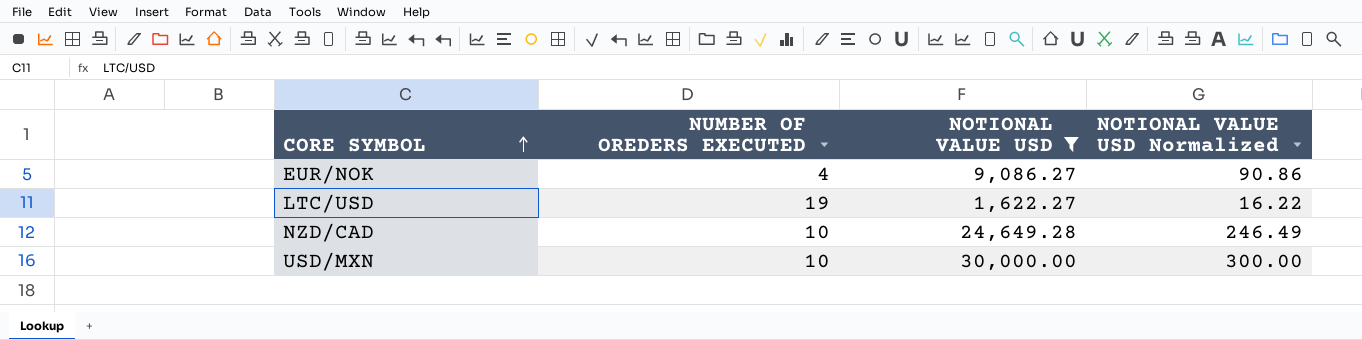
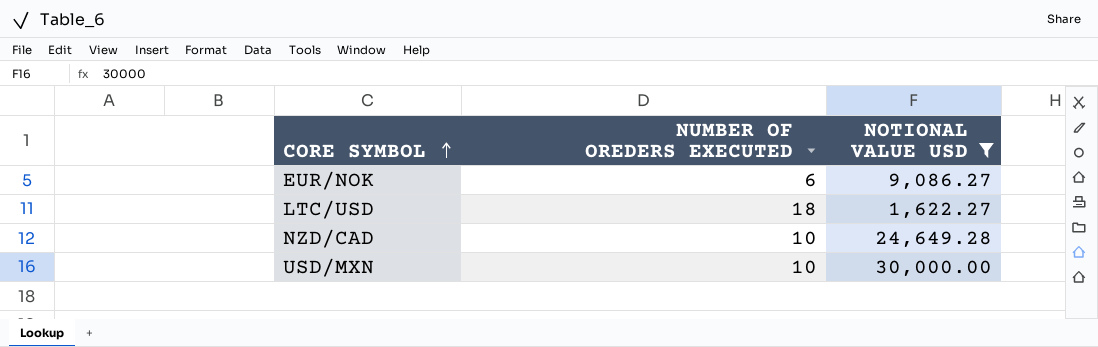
column NOTIONAL VALUE USD Normalized | formula: [NOTIONAL VALUE USD] * 0.01 -> none
EUR/NOK | NUMBER OF OREDERS EXECUTED: 4 -> 6
LTC/USD | NUMBER OF OREDERS EXECUTED: 19 -> 18

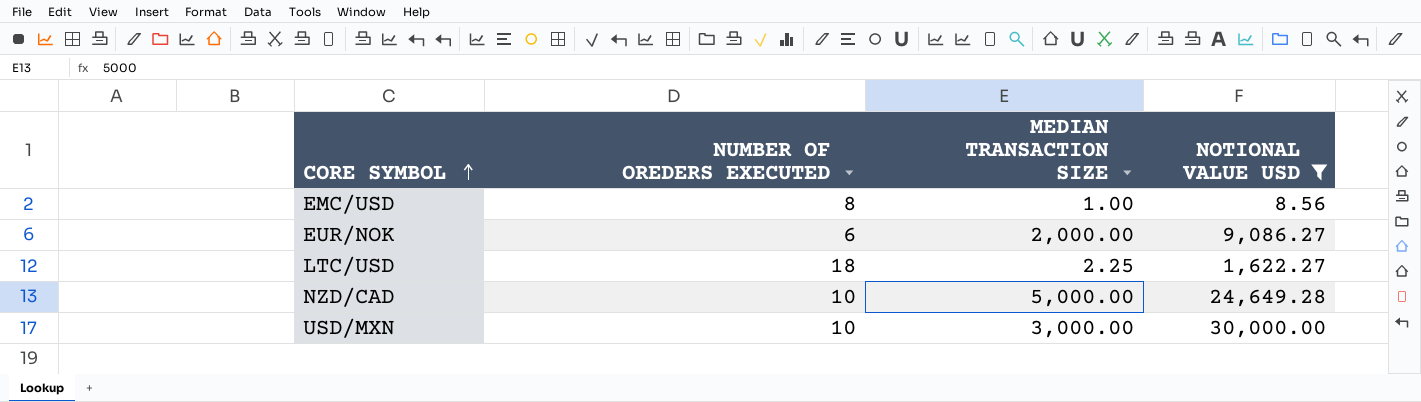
column MEDIAN TRANSACTION SIZE | position: none -> 3
row EMC/USD: none -> 8 | 1.00 | 8.56

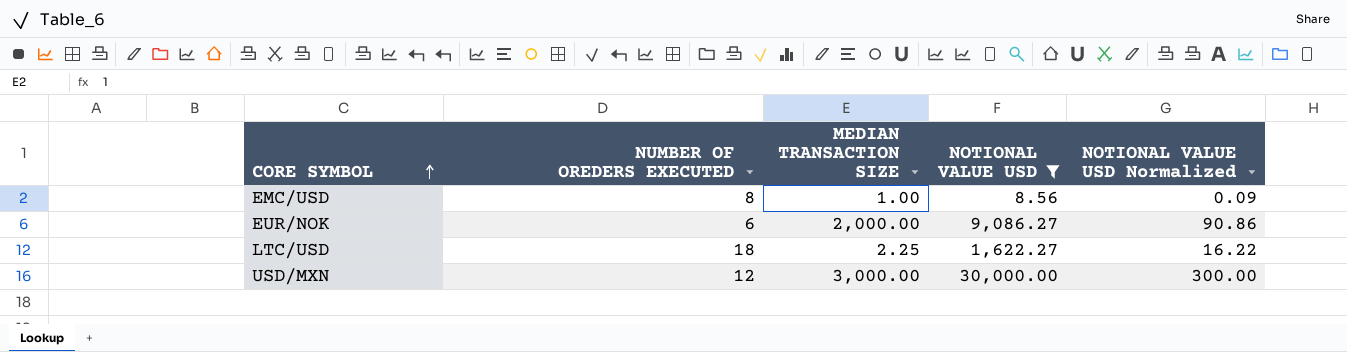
column NOTIONAL VALUE USD Normalized | formula: none -> [NOTIONAL VALUE USD] * 0.01
row NZD/CAD: 10 | 5,000.00 | 24,649.28 -> none
USD/MXN | NUMBER OF OREDERS EXECUTED: 10 -> 12

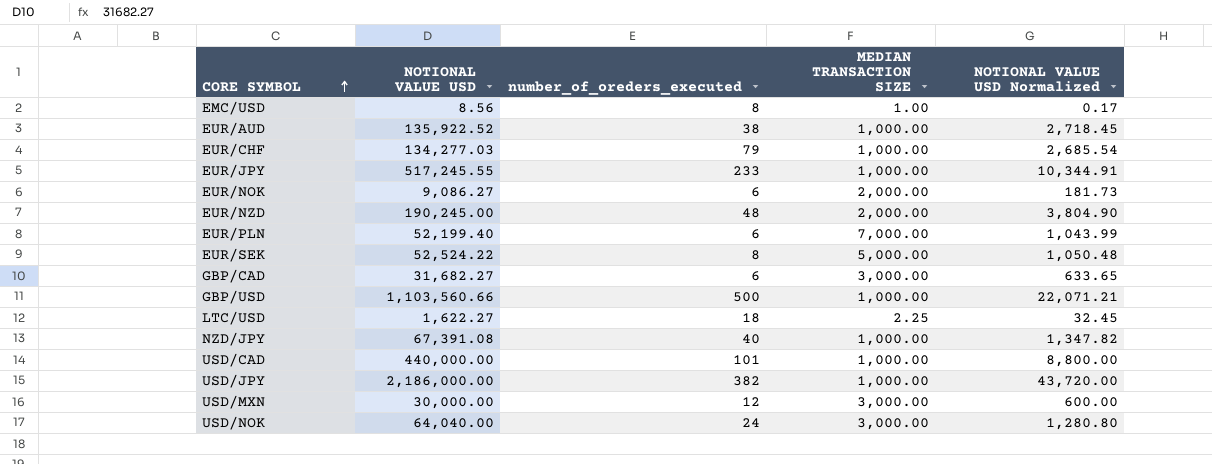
filter: NOTIONAL VALUE USD <= 30,000.00 -> none
column NOTIONAL VALUE USD | position: 4 -> 2
column name: NUMBER OF OREDERS EXECUTED -> number_of_oreders_executed
column NOTIONAL VALUE USD Normalized | formula: [NOTIONAL VALUE USD] * 0.01 -> [NOTIONAL VALUE USD] * 0.02

